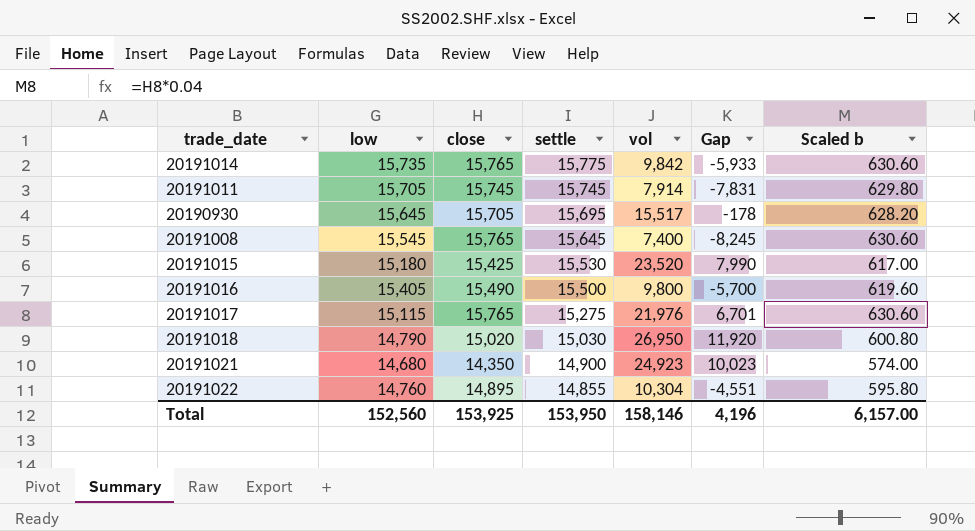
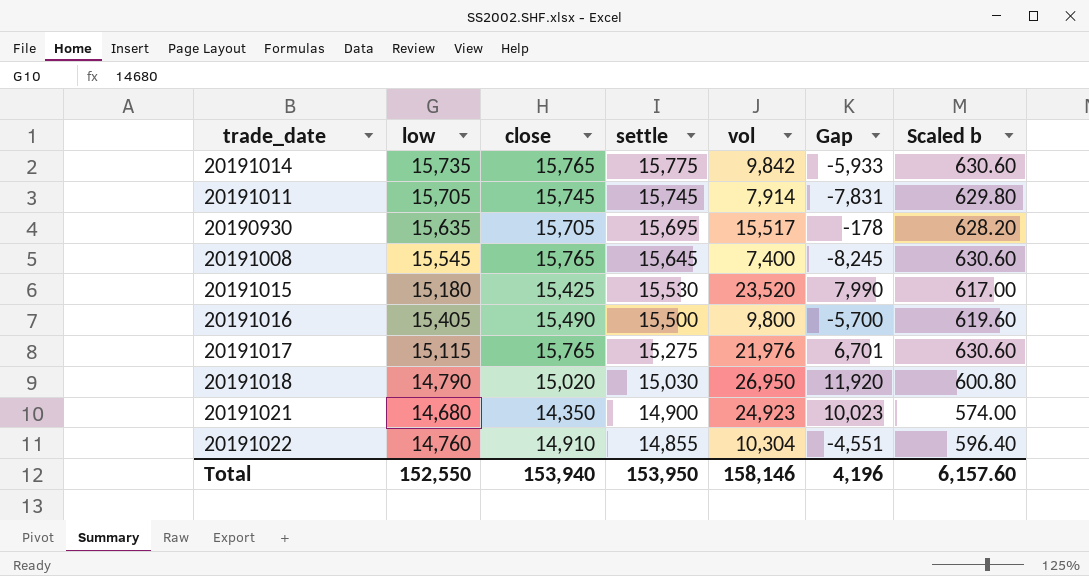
20190930 | low: 15,645 -> 15,635
20191022 | close: 14,895 -> 14,910
20191022 | Scaled b: 595.80 -> 596.40
Total | low: 152,560 -> 152,550
Total | close: 153,925 -> 153,940
Total | Scaled b: 6,157.00 -> 6,157.60

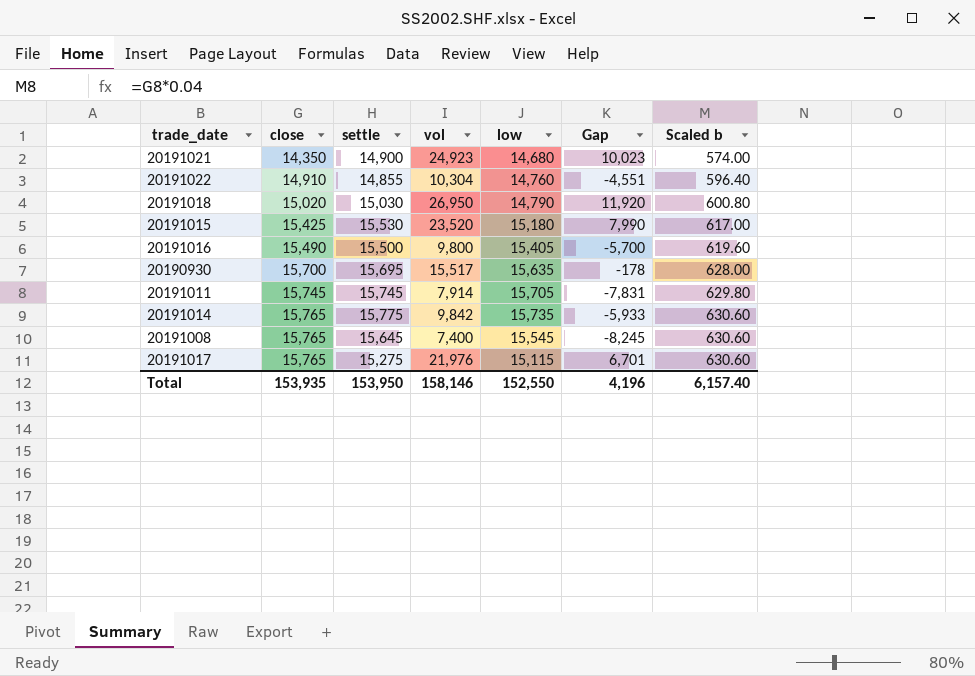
row order: settle descending -> close ascending
column low | position: 2 -> 5
20190930 | close: 15,705 -> 15,700
20190930 | Scaled b: 628.20 -> 628.00
Total | close: 153,940 -> 153,935
Total | Scaled b: 6,157.60 -> 6,157.40

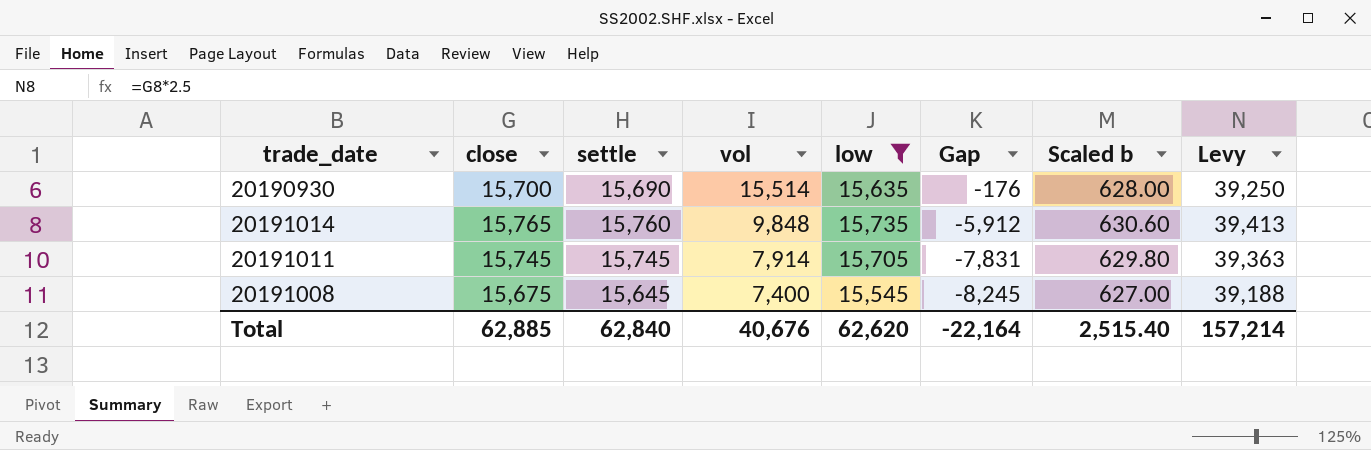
filter: none -> low >= 15,545
row order: close ascending -> vol descending
column Levy | formula: none -> [close] * 2.5
20190930 | settle: 15,695 -> 15,690
20190930 | vol: 15,517 -> 15,514
20190930 | Gap: -178 -> -176
20191014 | settle: 15,775 -> 15,760
20191014 | vol: 9,842 -> 9,848
20191014 | Gap: -5,933 -> -5,912
20191008 | close: 15,765 -> 15,675
20191008 | Scaled b: 630.60 -> 627.00
Total | close: 153,935 -> 62,885
Total | settle: 153,950 -> 62,840
Total | vol: 158,146 -> 40,676
Total | low: 152,550 -> 62,620
Total | Gap: 4,196 -> -22,164
Total | Scaled b: 6,157.40 -> 2,515.40

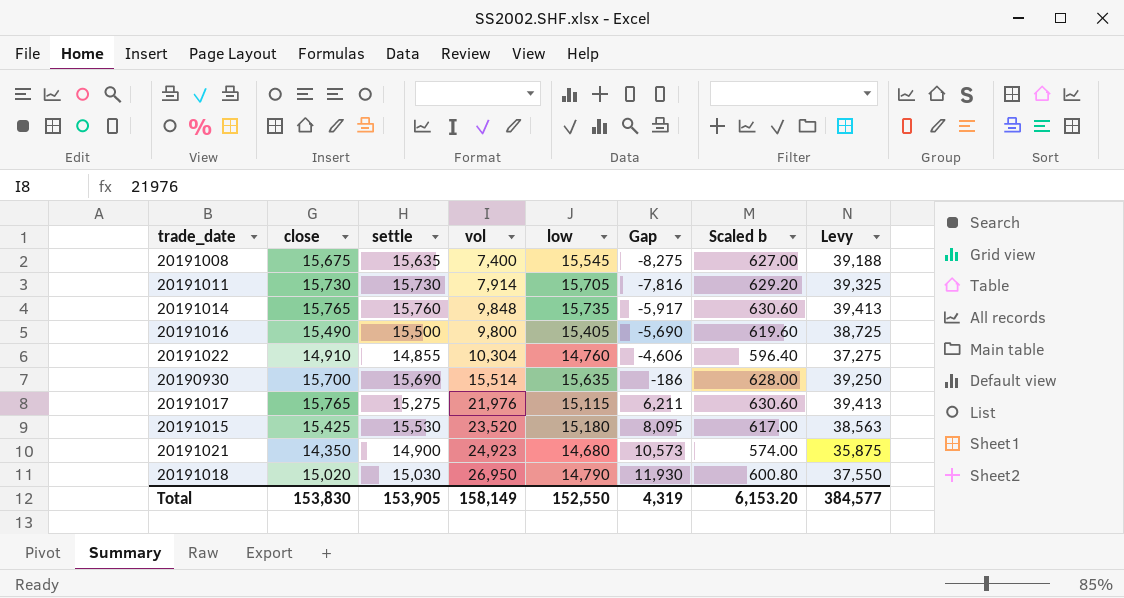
filter: low >= 15,545 -> none
row order: vol descending -> Gap ascending
column Gap | formula: [vol] - [settle] -> [vol] - [close]
20191008 | settle: 15,645 -> 15,635
20191011 | close: 15,745 -> 15,730
20191011 | settle: 15,745 -> 15,730
20191011 | Scaled b: 629.80 -> 629.20
20191011 | Levy: 39,363 -> 39,325
Total | close: 62,885 -> 153,830
Total | settle: 62,840 -> 153,905
Total | vol: 40,676 -> 158,149
Total | low: 62,620 -> 152,550
Total | Gap: -22,164 -> 4,319
Total | Scaled b: 2,515.40 -> 6,153.20
Total | Levy: 157,214 -> 384,577

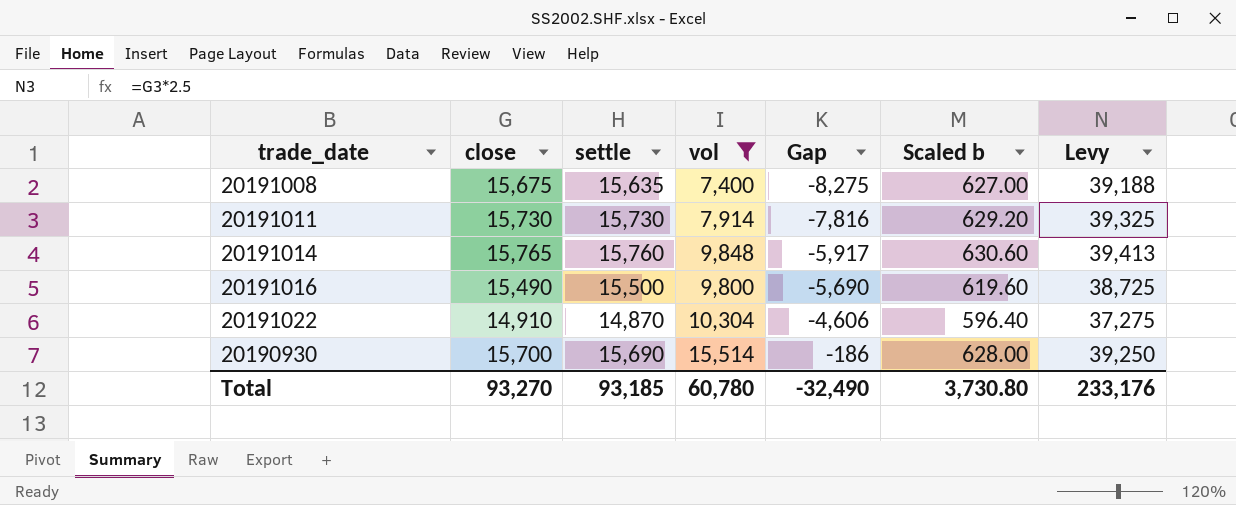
filter: none -> vol <= 15,514
column low | position: 5 -> none
20191022 | settle: 14,855 -> 14,870
Total | close: 153,830 -> 93,270
Total | settle: 153,905 -> 93,185
Total | vol: 158,149 -> 60,780
Total | Gap: 4,319 -> -32,490
Total | Scaled b: 6,153.20 -> 3,730.80
Total | Levy: 384,577 -> 233,176

